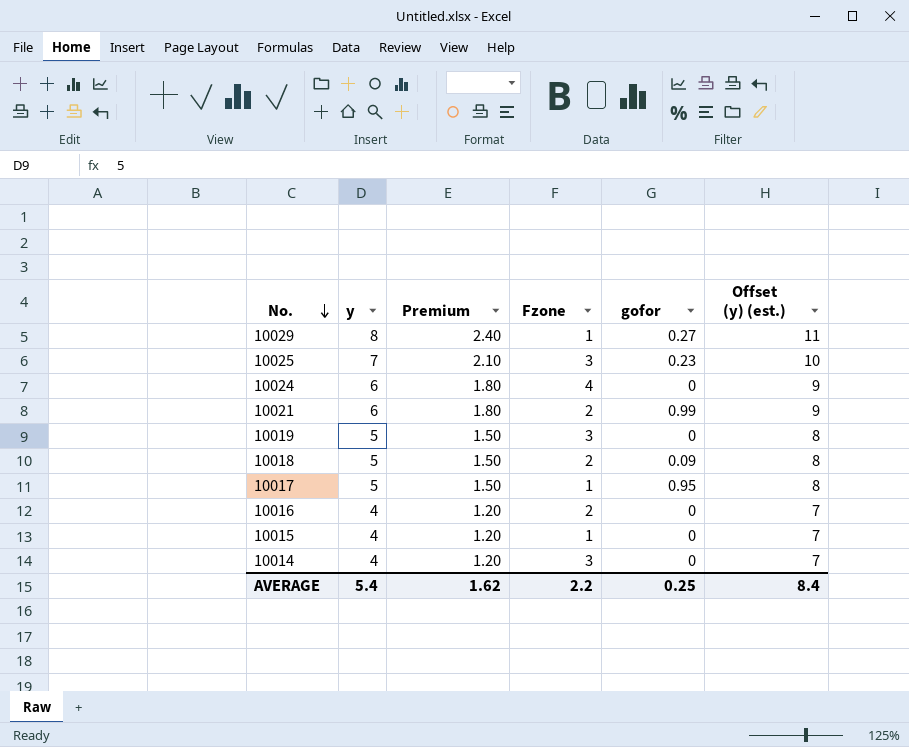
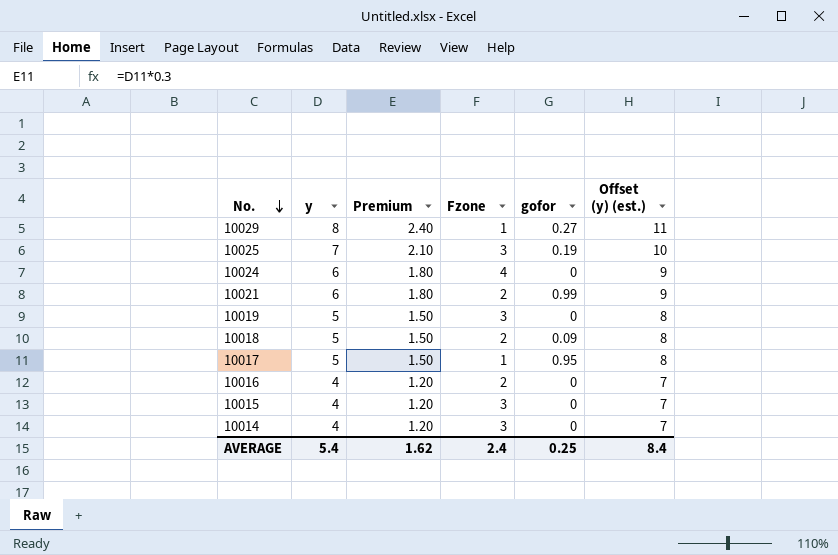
10025 | gofor: 0.23 -> 0.19
10015 | Fzone: 1 -> 3
AVERAGE | Fzone: 2.2 -> 2.4

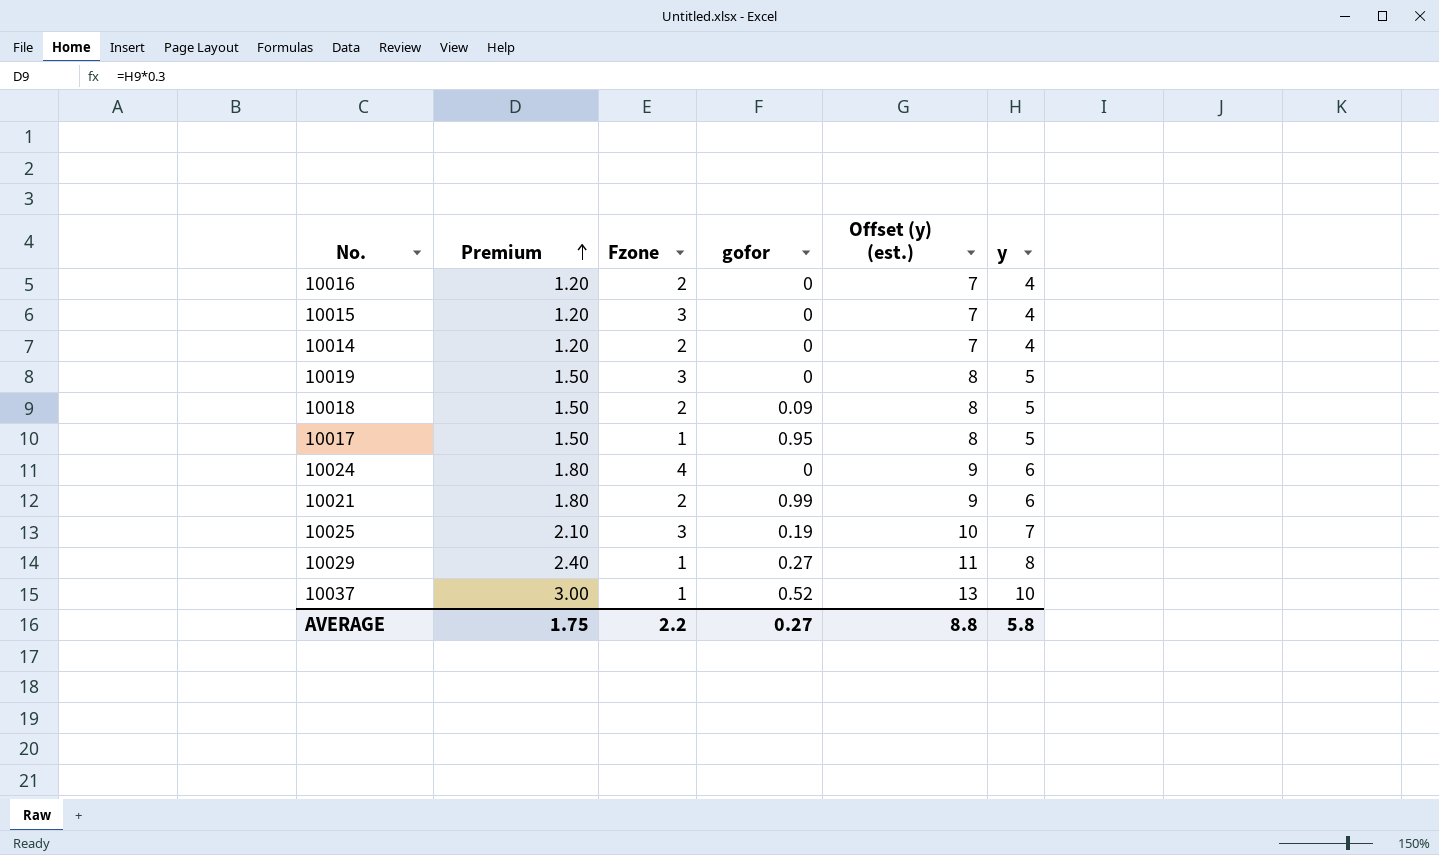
row order: No. descending -> Premium ascending
column y | position: 2 -> 6
10014 | Fzone: 3 -> 2
row 10037: none -> 3.00 | 1 | 0.52 | 13 | 10
AVERAGE | Premium: 1.62 -> 1.75
AVERAGE | Fzone: 2.4 -> 2.2
AVERAGE | gofor: 0.25 -> 0.27
AVERAGE | Offset (y) (est.): 8.4 -> 8.8
AVERAGE | y: 5.4 -> 5.8

